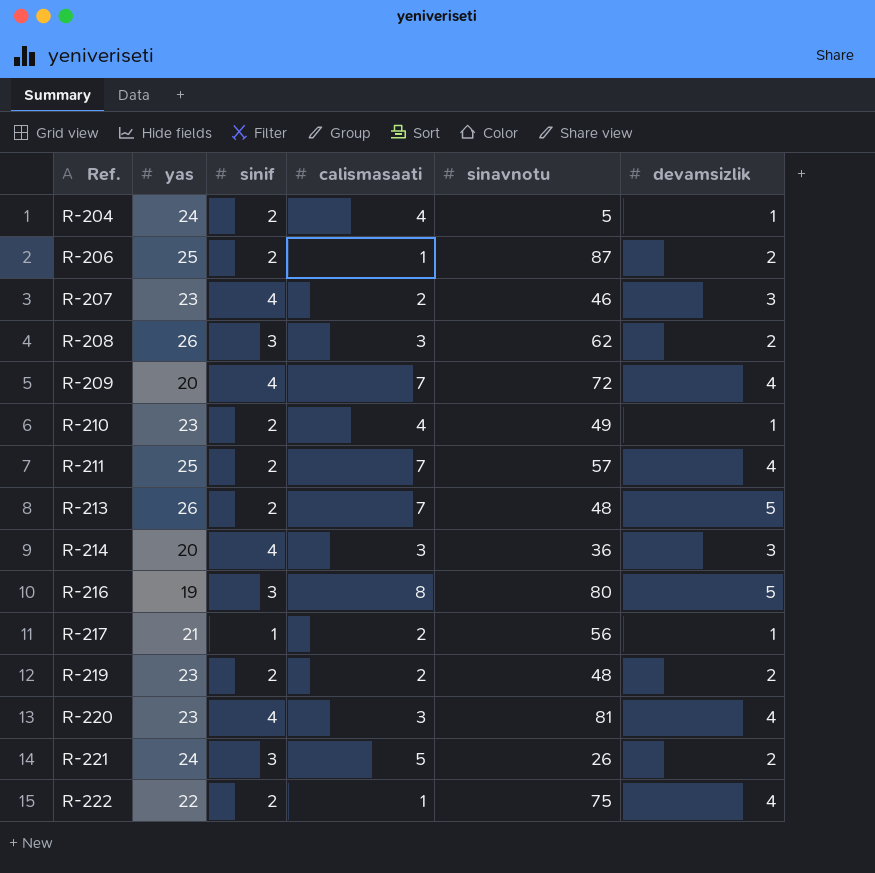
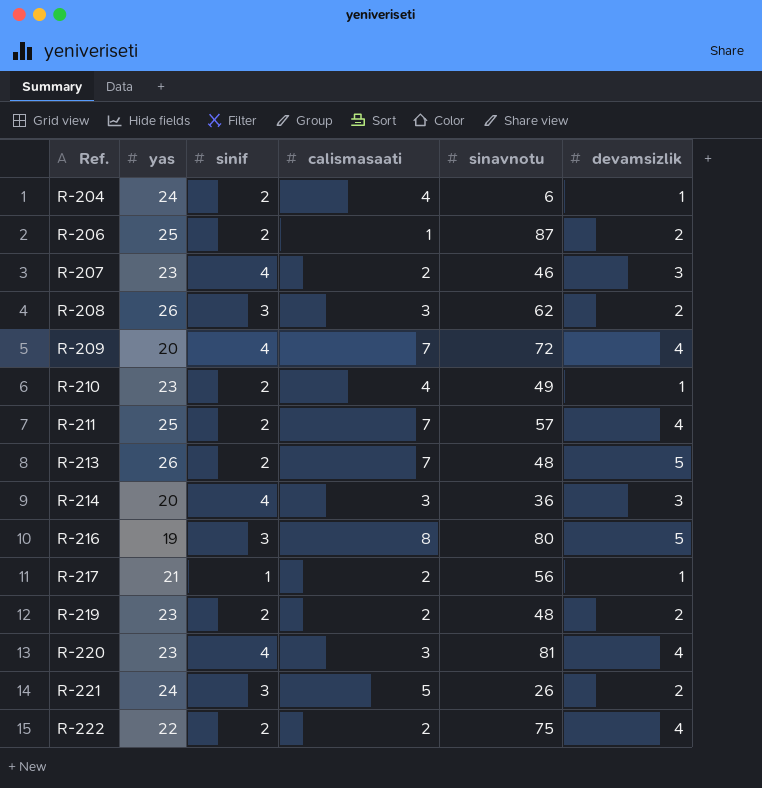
R-204 | sinavnotu: 5 -> 6
R-222 | calismasaati: 1 -> 2

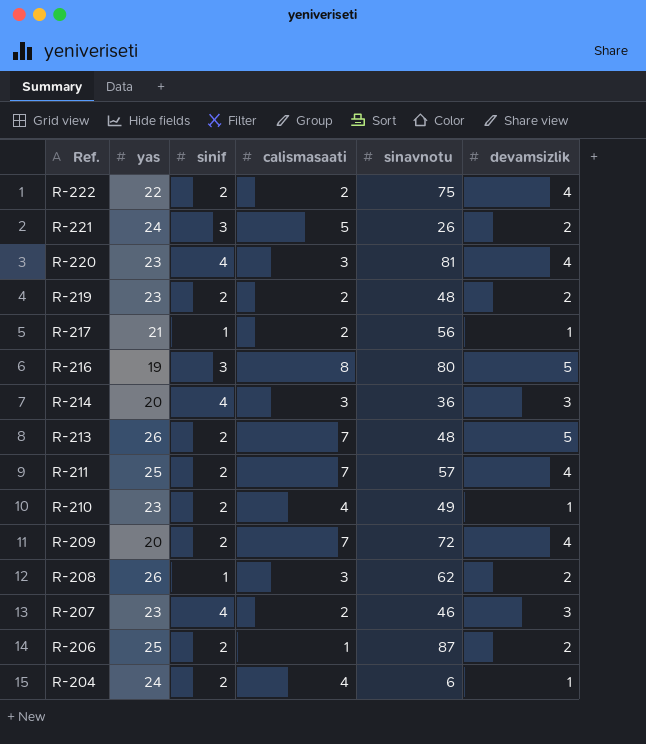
row order: Ref. ascending -> Ref. descending
R-209 | sinif: 4 -> 2
R-208 | sinif: 3 -> 1

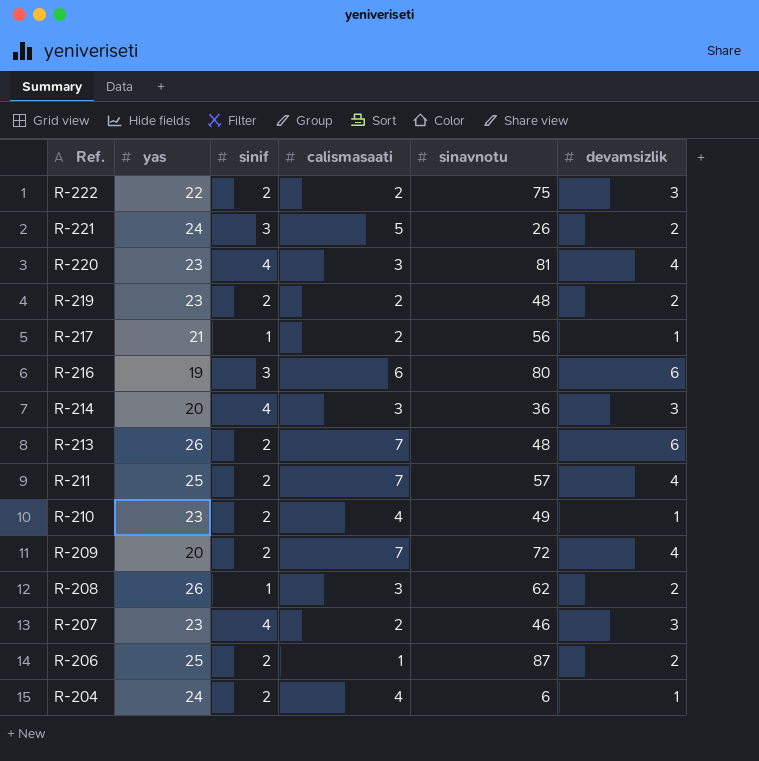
R-222 | devamsizlik: 4 -> 3
R-216 | calismasaati: 8 -> 6
R-216 | devamsizlik: 5 -> 6
R-213 | devamsizlik: 5 -> 6

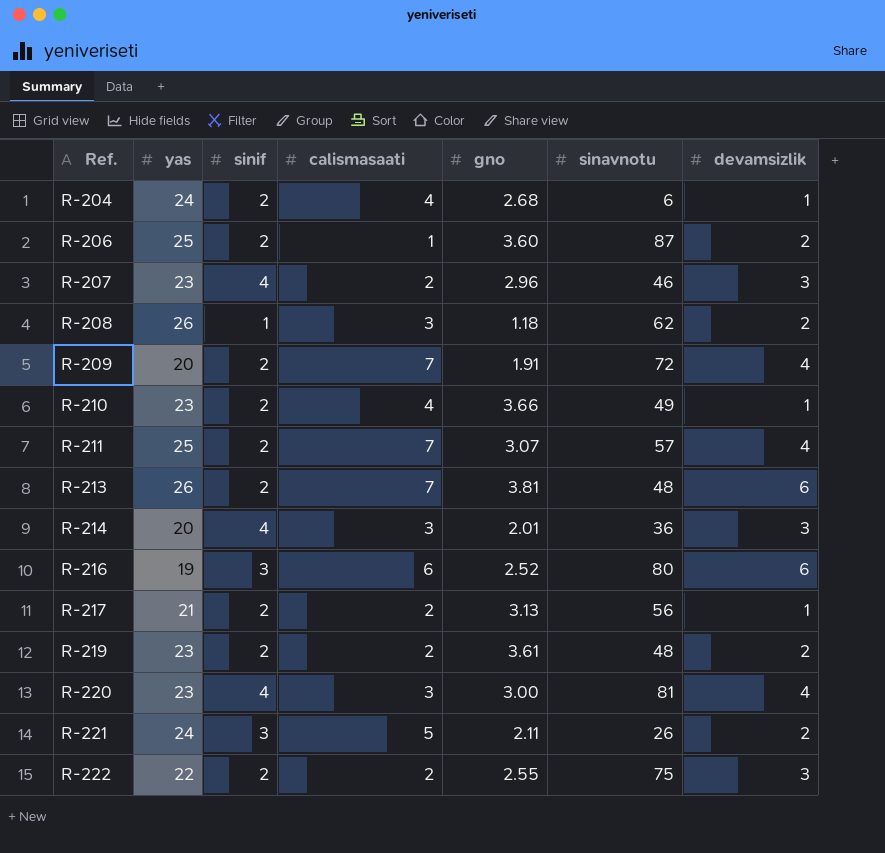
row order: Ref. descending -> Ref. ascending
column gno | position: none -> 5
R-217 | sinif: 1 -> 2

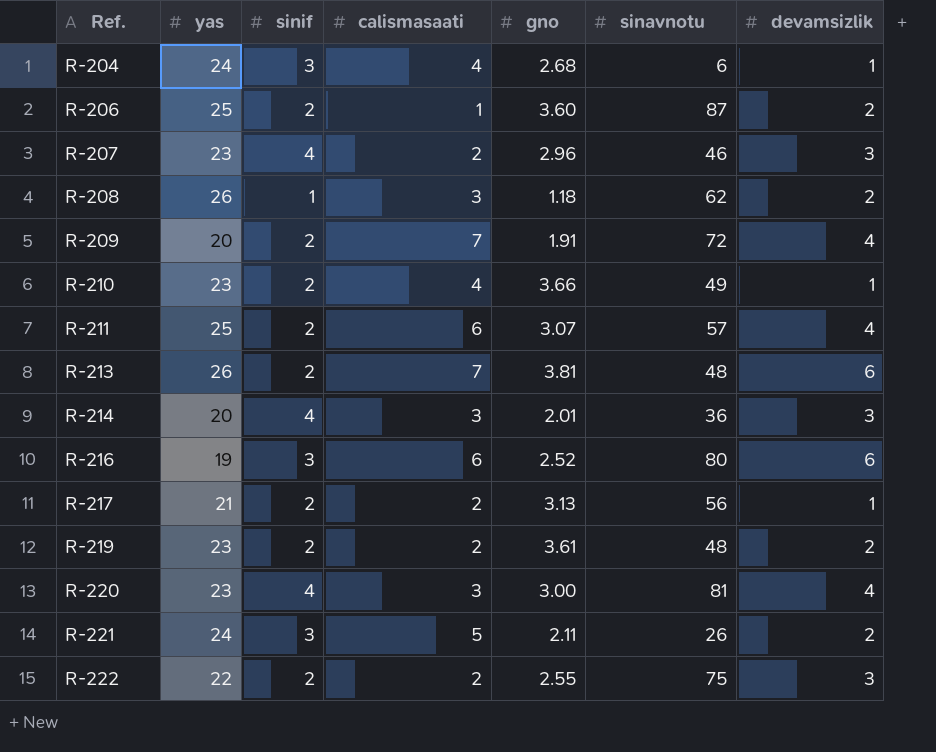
R-204 | sinif: 2 -> 3
R-211 | calismasaati: 7 -> 6

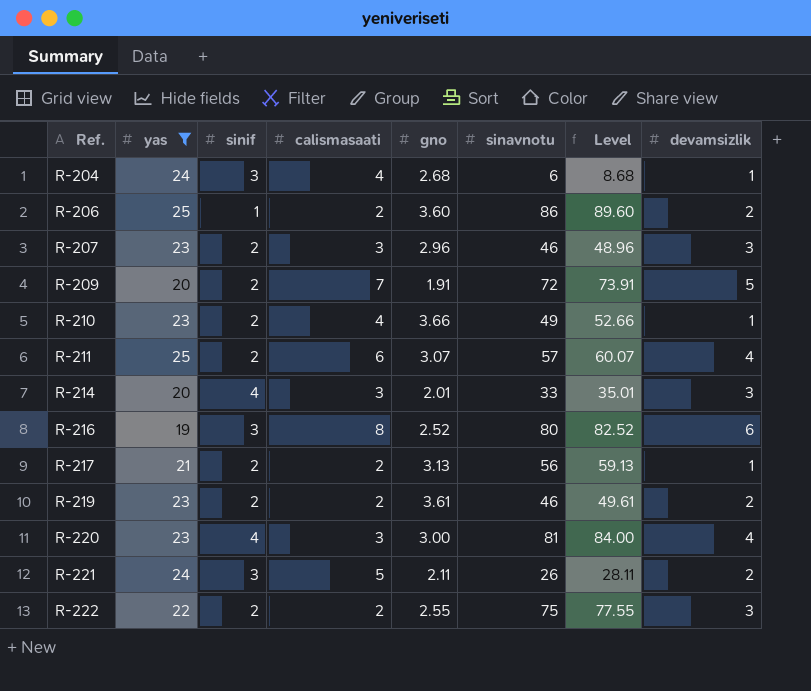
filter: none -> yas != 26
column Level | formula: none -> [gno] + [sinavnotu]
R-206 | sinif: 2 -> 1
R-206 | calismasaati: 1 -> 2
R-206 | sinavnotu: 87 -> 86
R-207 | sinif: 4 -> 2
R-207 | calismasaati: 2 -> 3
R-209 | devamsizlik: 4 -> 5
R-214 | sinavnotu: 36 -> 33
R-216 | calismasaati: 6 -> 8
R-219 | sinavnotu: 48 -> 46

